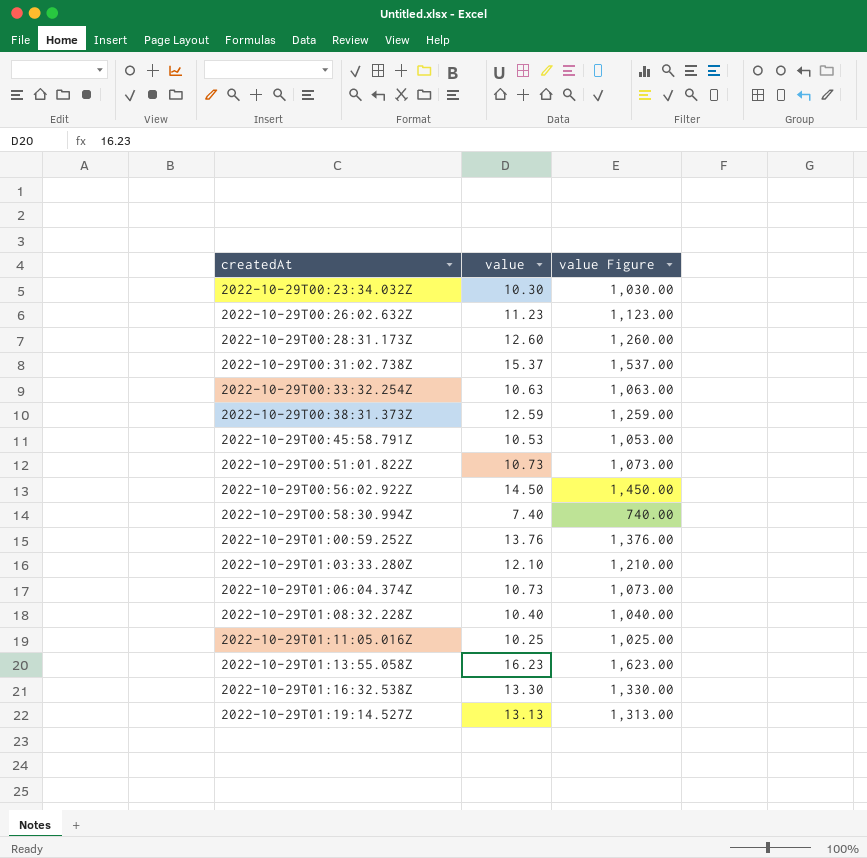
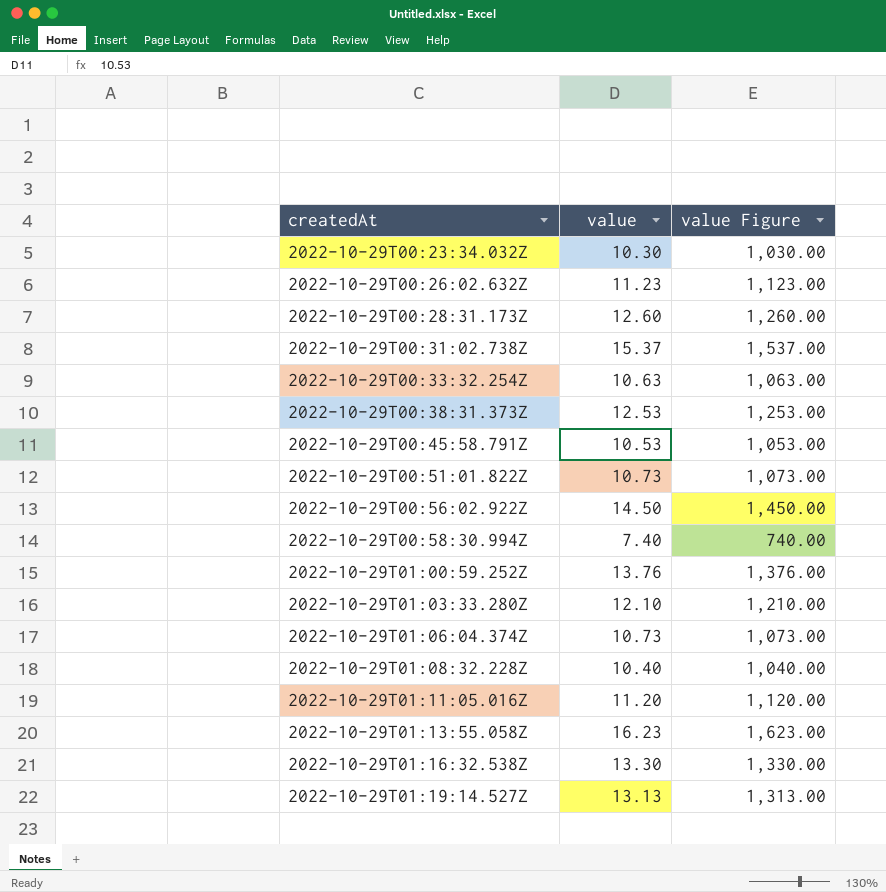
2022-10-29T00:38:31.373Z | value: 12.59 -> 12.53
2022-10-29T00:38:31.373Z | value Figure: 1,259.00 -> 1,253.00
2022-10-29T01:11:05.016Z | value: 10.25 -> 11.20
2022-10-29T01:11:05.016Z | value Figure: 1,025.00 -> 1,120.00

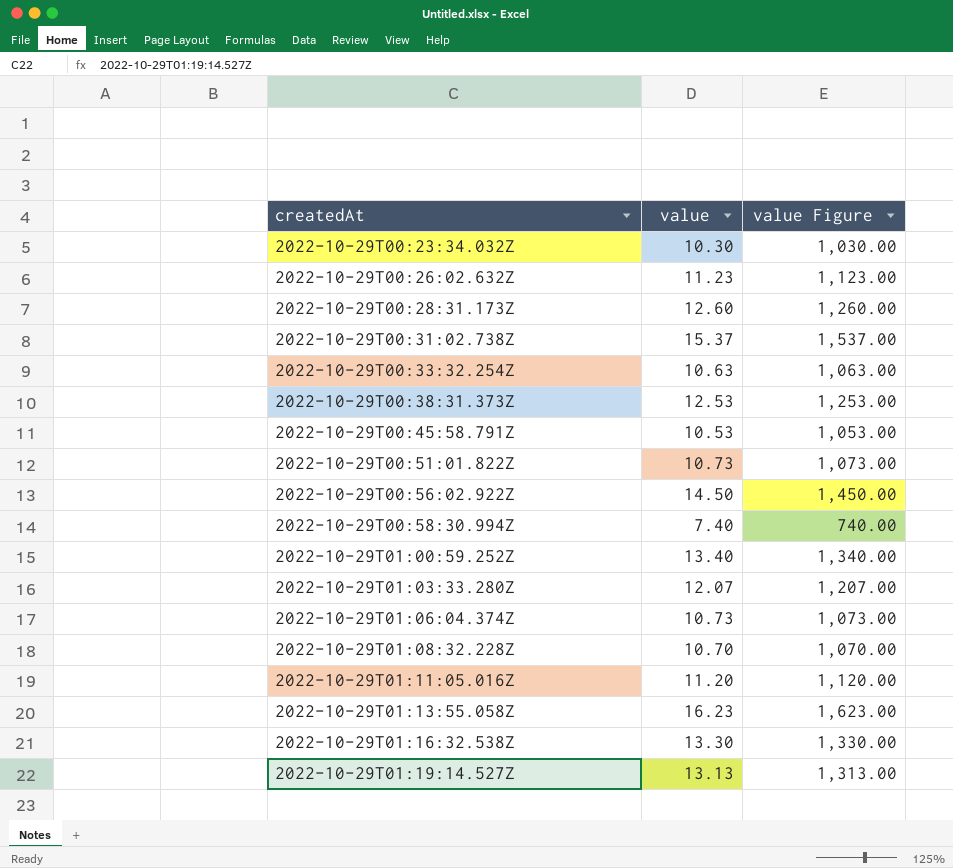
2022-10-29T01:00:59.252Z | value: 13.76 -> 13.40
2022-10-29T01:00:59.252Z | value Figure: 1,376.00 -> 1,340.00
2022-10-29T01:03:33.280Z | value: 12.10 -> 12.07
2022-10-29T01:03:33.280Z | value Figure: 1,210.00 -> 1,207.00
2022-10-29T01:08:32.228Z | value: 10.40 -> 10.70
2022-10-29T01:08:32.228Z | value Figure: 1,040.00 -> 1,070.00

